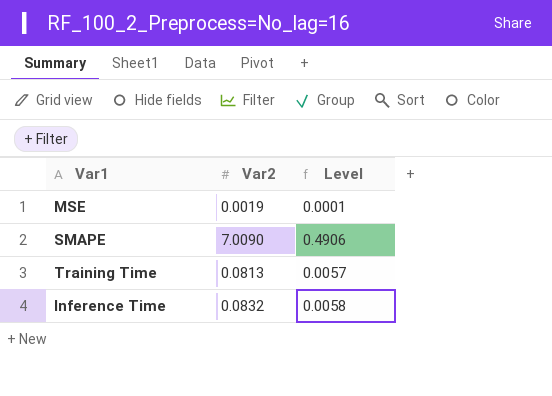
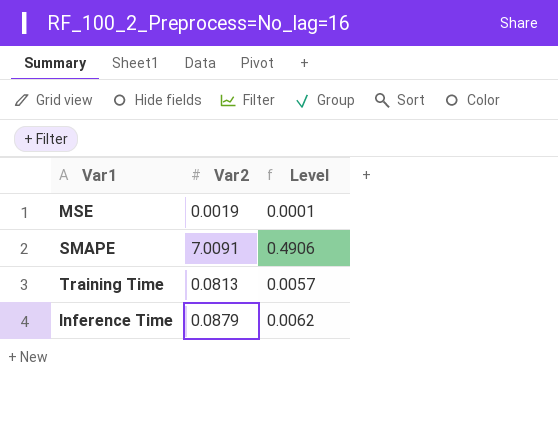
SMAPE | Var2: 7.0090 -> 7.0091
Inference Time | Var2: 0.0832 -> 0.0879
Inference Time | Level: 0.0058 -> 0.0062

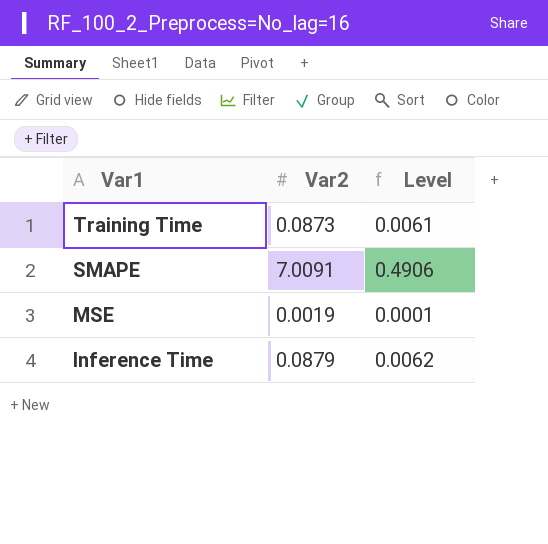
row order: none -> Var1 descending
Training Time | Var2: 0.0813 -> 0.0873
Training Time | Level: 0.0057 -> 0.0061

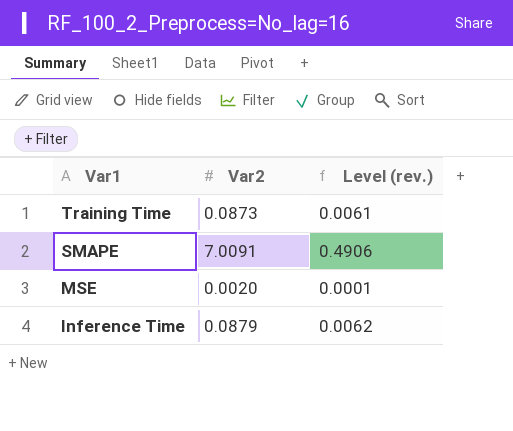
column name: Level -> Level (rev.)
MSE | Var2: 0.0019 -> 0.0020

